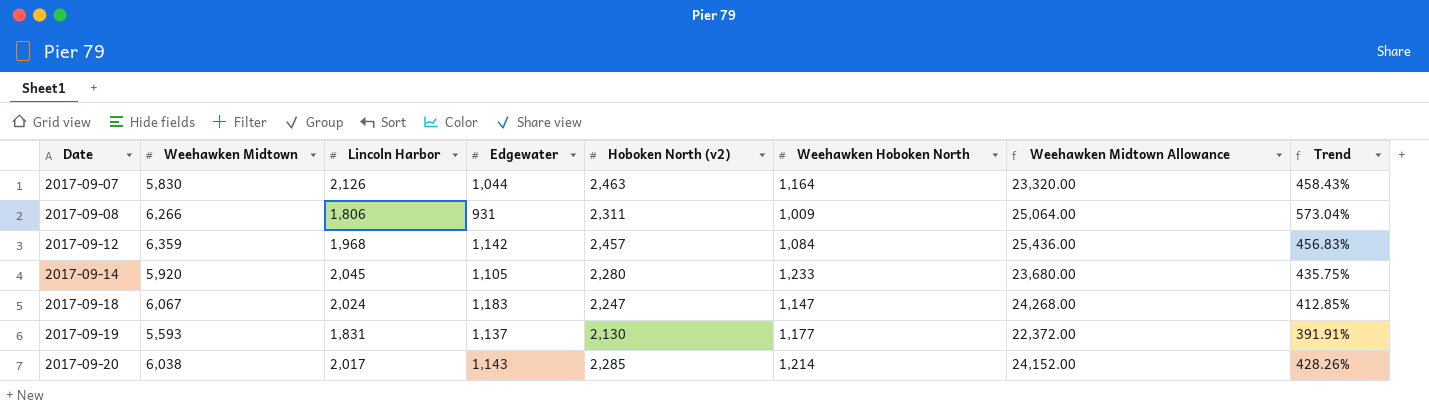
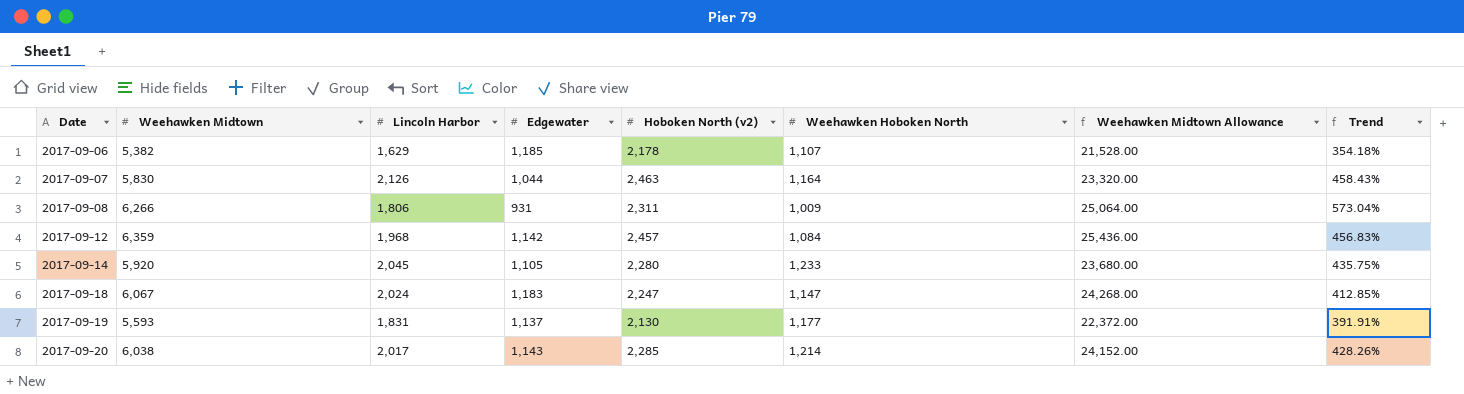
row 2017-09-06: none -> 5,382 | 1,629 | 1,185 | 2,178 | 1,107 | 21,528.00 | 354.18%

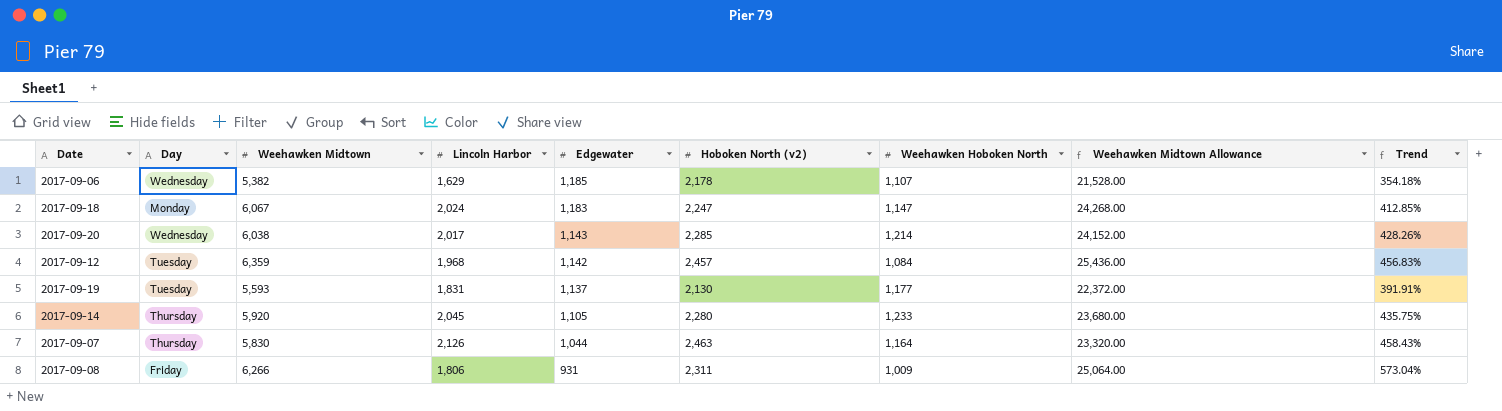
row order: Date ascending -> Edgewater descending
column Day | position: none -> 2

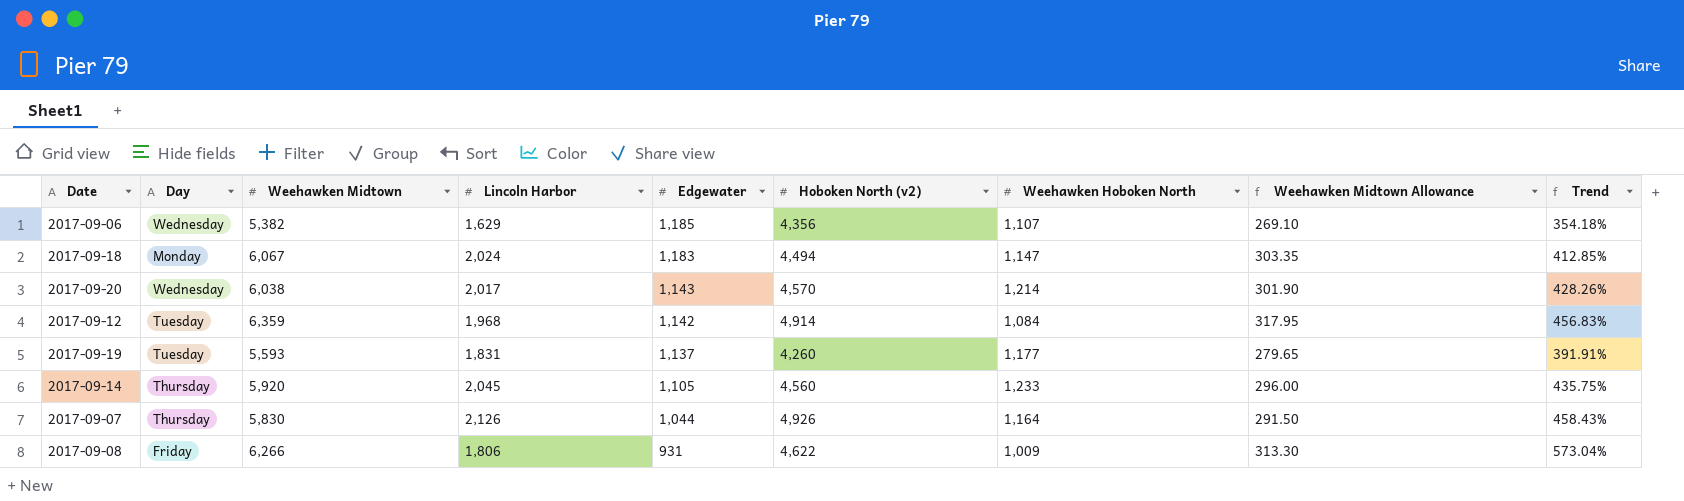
column Weehawken Midtown Allowance | formula: [Weehawken Midtown] * 4 -> [Weehawken Midtown] * 0.05
2017-09-06 | Hoboken North (v2): 2,178 -> 4,356
2017-09-18 | Hoboken North (v2): 2,247 -> 4,494
2017-09-20 | Hoboken North (v2): 2,285 -> 4,570
2017-09-12 | Hoboken North (v2): 2,457 -> 4,914
2017-09-19 | Hoboken North (v2): 2,130 -> 4,260
2017-09-14 | Hoboken North (v2): 2,280 -> 4,560
2017-09-07 | Hoboken North (v2): 2,463 -> 4,926
2017-09-08 | Hoboken North (v2): 2,311 -> 4,622

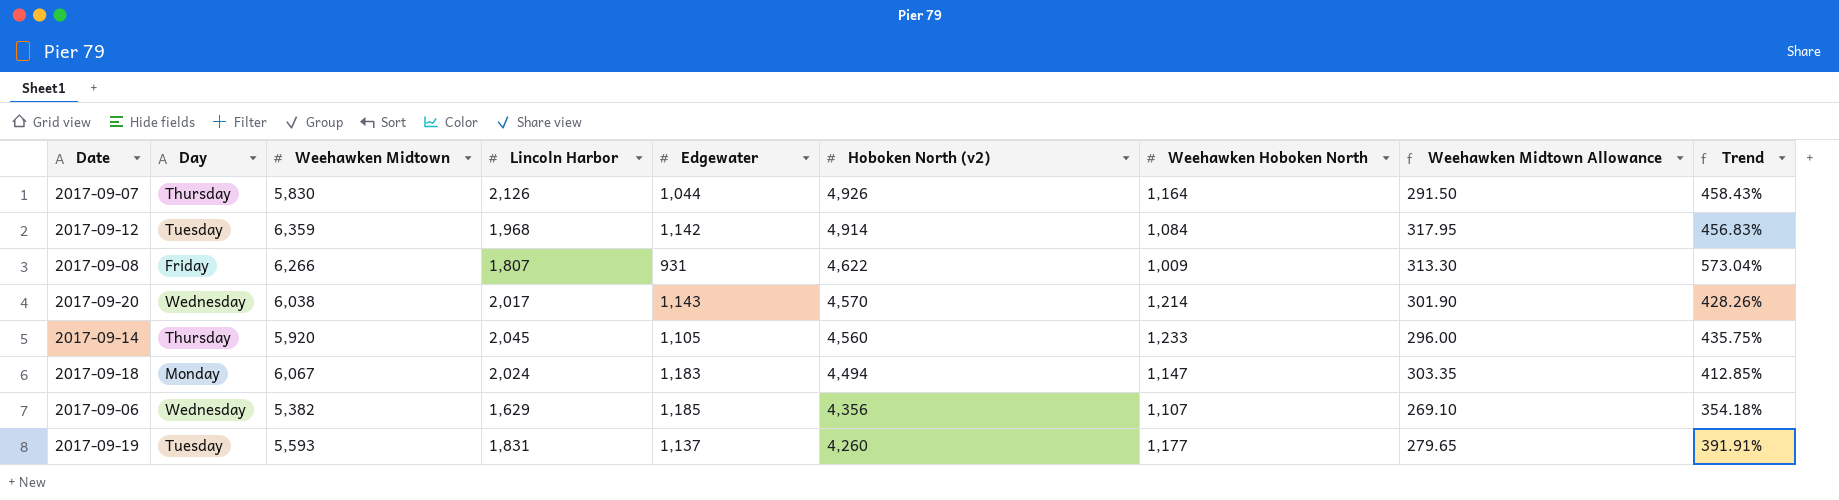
row order: Edgewater descending -> Hoboken North (v2) descending
2017-09-08 | Lincoln Harbor: 1,806 -> 1,807

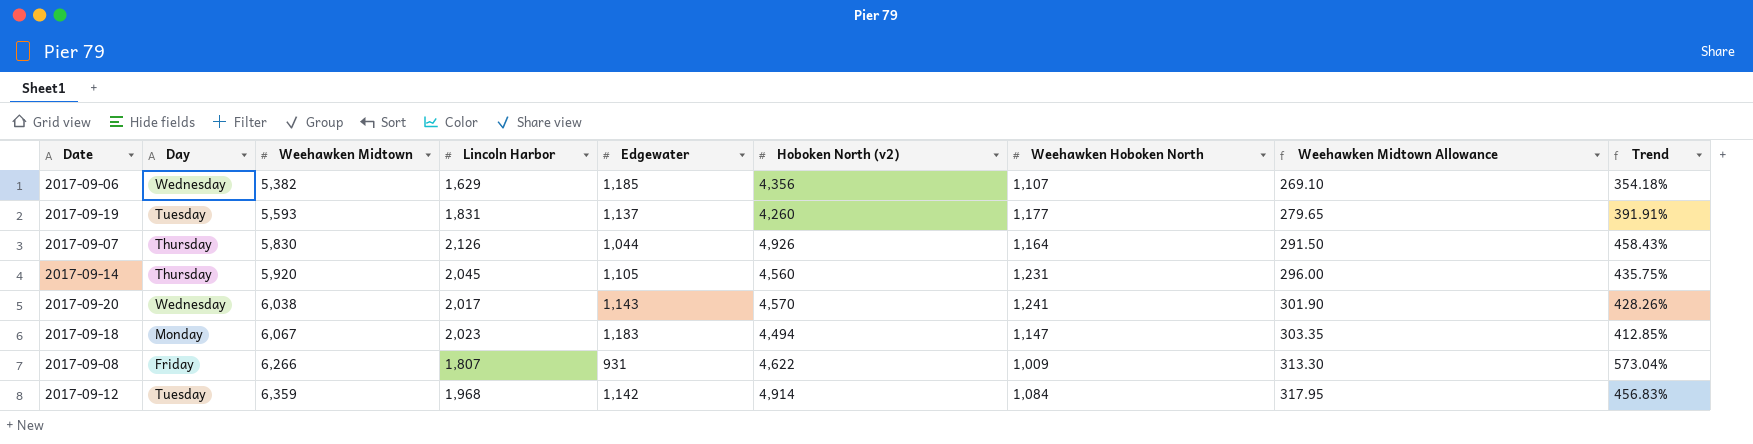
row order: Hoboken North (v2) descending -> Weehawken Midtown ascending
2017-09-14 | Weehawken Hoboken North: 1,233 -> 1,231
2017-09-20 | Weehawken Hoboken North: 1,214 -> 1,241
2017-09-18 | Lincoln Harbor: 2,024 -> 2,023

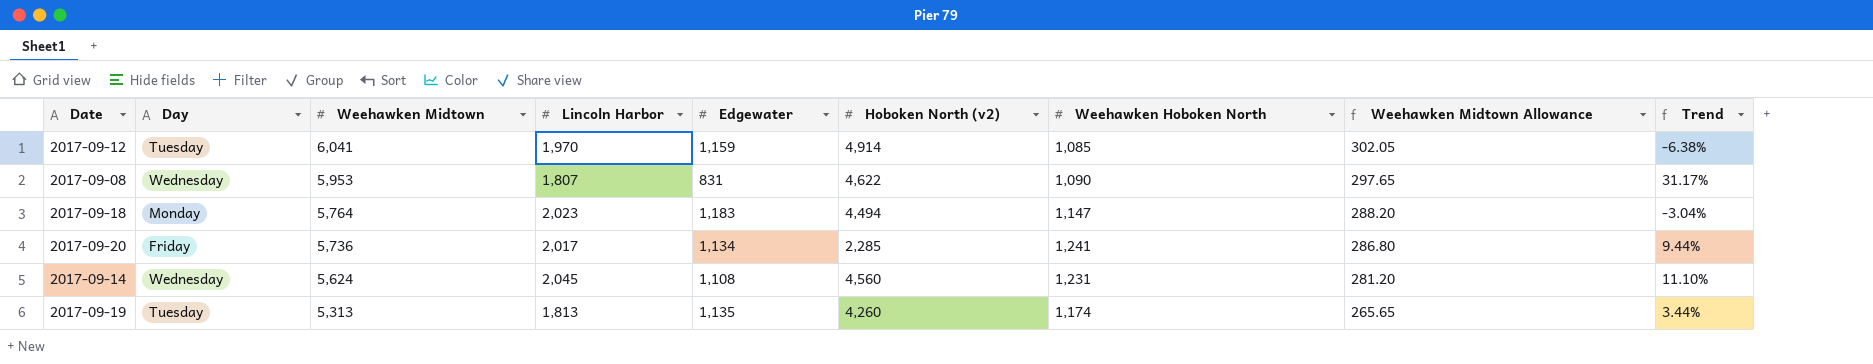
row order: Weehawken Midtown ascending -> Weehawken Midtown descending
column Trend | formula: ([Weehawken Midtown] - [Edgewater]) / [Edgewater] -> ([Weehawken Hoboken North] - [Edgewater]) / [Edgewater]
row 2017-09-06: Wednesday | 5,382 | 1,629 | 1,185 | 4,356 | 1,107 | 269.10 | 354.18% -> none
row 2017-09-07: Thursday | 5,830 | 2,126 | 1,044 | 4,926 | 1,164 | 291.50 | 458.43% -> none
2017-09-12 | Weehawken Midtown: 6,359 -> 6,041
2017-09-12 | Lincoln Harbor: 1,968 -> 1,970
2017-09-12 | Edgewater: 1,142 -> 1,159
2017-09-12 | Weehawken Hoboken North: 1,084 -> 1,085
2017-09-12 | Weehawken Midtown Allowance: 317.95 -> 302.05
2017-09-08 | Day: Friday -> Wednesday
2017-09-08 | Weehawken Midtown: 6,266 -> 5,953
2017-09-08 | Edgewater: 931 -> 831
2017-09-08 | Weehawken Hoboken North: 1,009 -> 1,090
2017-09-08 | Weehawken Midtown Allowance: 313.30 -> 297.65
2017-09-18 | Weehawken Midtown: 6,067 -> 5,764
2017-09-18 | Weehawken Midtown Allowance: 303.35 -> 288.20
2017-09-20 | Day: Wednesday -> Friday
2017-09-20 | Weehawken Midtown: 6,038 -> 5,736
2017-09-20 | Edgewater: 1,143 -> 1,134
2017-09-20 | Hoboken North (v2): 4,570 -> 2,285
2017-09-20 | Weehawken Midtown Allowance: 301.90 -> 286.80
2017-09-14 | Day: Thursday -> Wednesday
2017-09-14 | Weehawken Midtown: 5,920 -> 5,624
2017-09-14 | Edgewater: 1,105 -> 1,108
2017-09-14 | Weehawken Midtown Allowance: 296.00 -> 281.20
2017-09-19 | Weehawken Midtown: 5,593 -> 5,313
2017-09-19 | Lincoln Harbor: 1,831 -> 1,813
2017-09-19 | Edgewater: 1,137 -> 1,135
2017-09-19 | Weehawken Hoboken North: 1,177 -> 1,174
2017-09-19 | Weehawken Midtown Allowance: 279.65 -> 265.65

